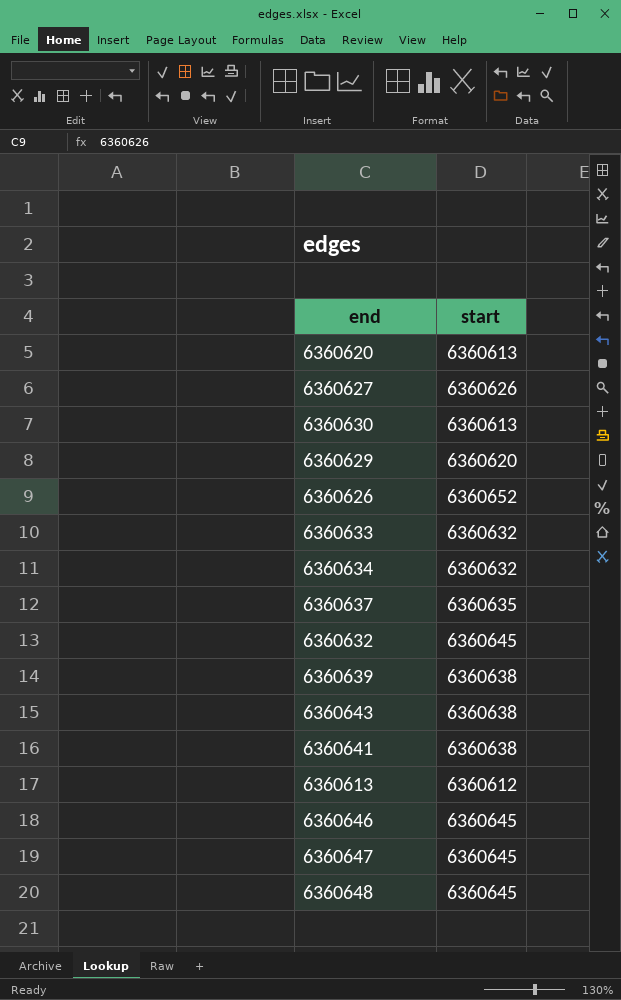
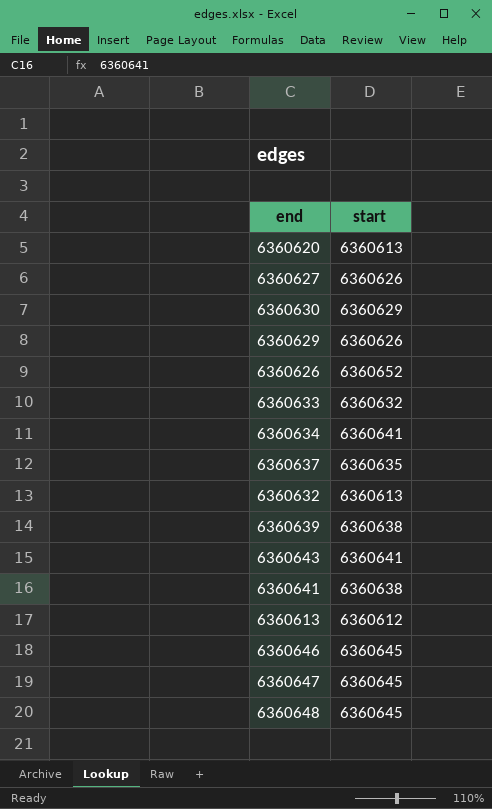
6360630 | start: 6360613 -> 6360629
6360629 | start: 6360620 -> 6360626
6360634 | start: 6360632 -> 6360641
6360632 | start: 6360645 -> 6360613
6360643 | start: 6360638 -> 6360641

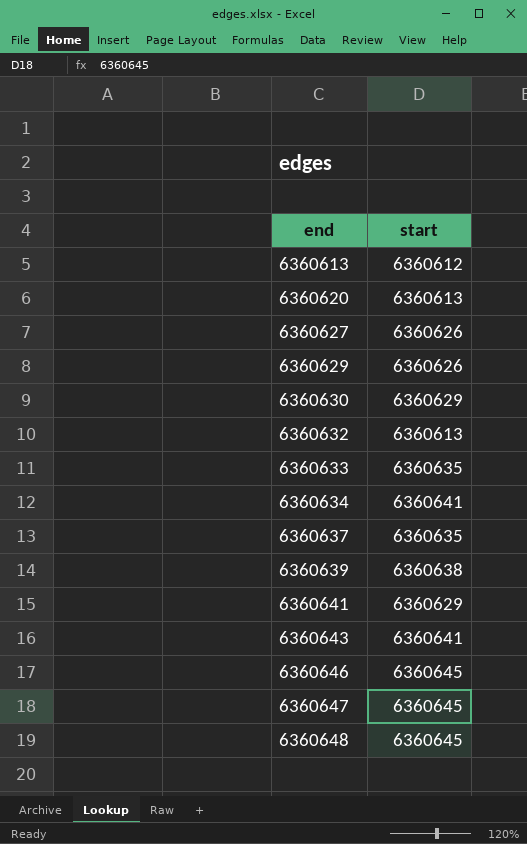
row order: none -> end ascending
row 6360626: 6360652 -> none
6360633 | start: 6360632 -> 6360635
6360641 | start: 6360638 -> 6360629

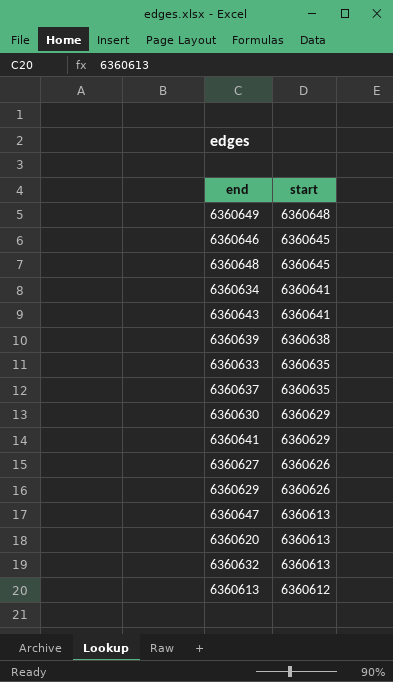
row order: end ascending -> start descending
row 6360649: none -> 6360648
6360647 | start: 6360645 -> 6360613

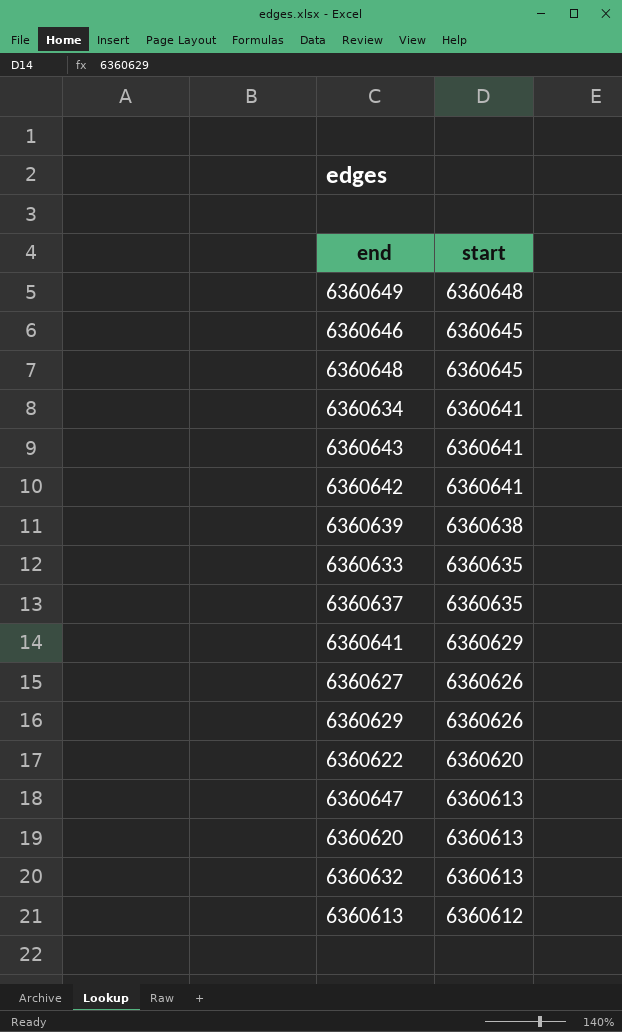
row 6360630: 6360629 -> none
row 6360642: none -> 6360641
row 6360622: none -> 6360620

